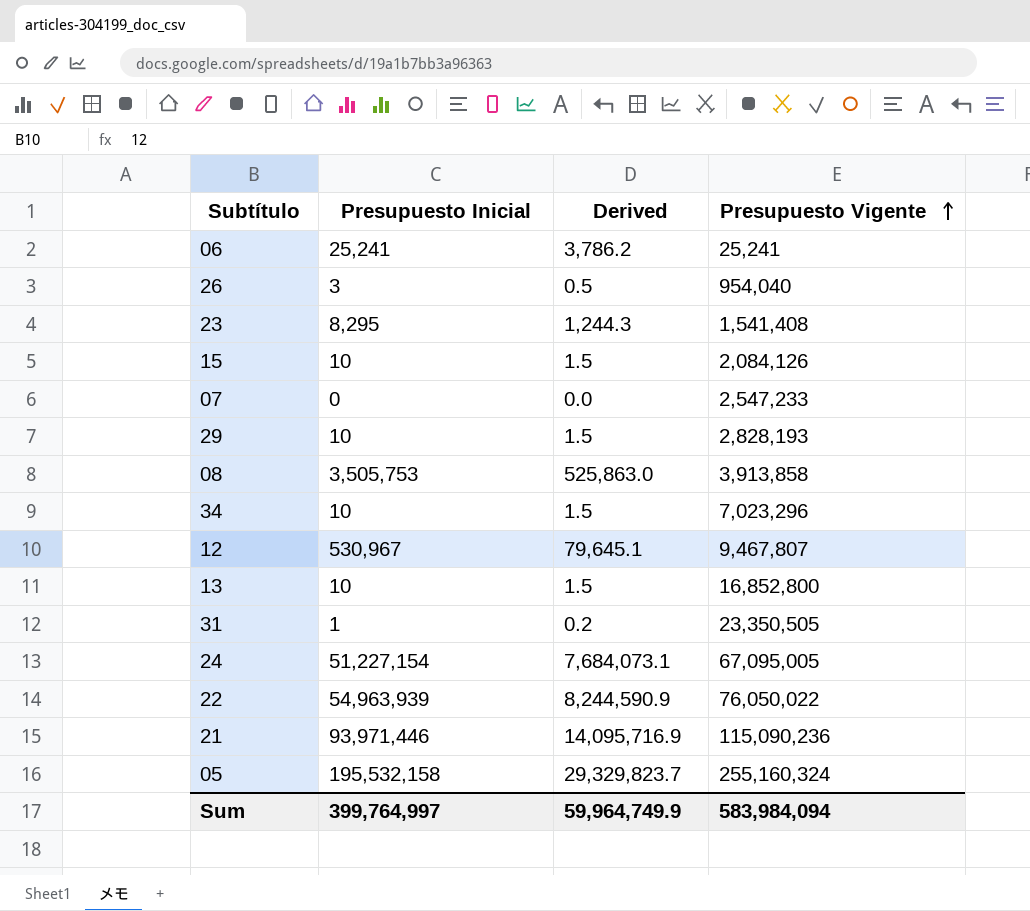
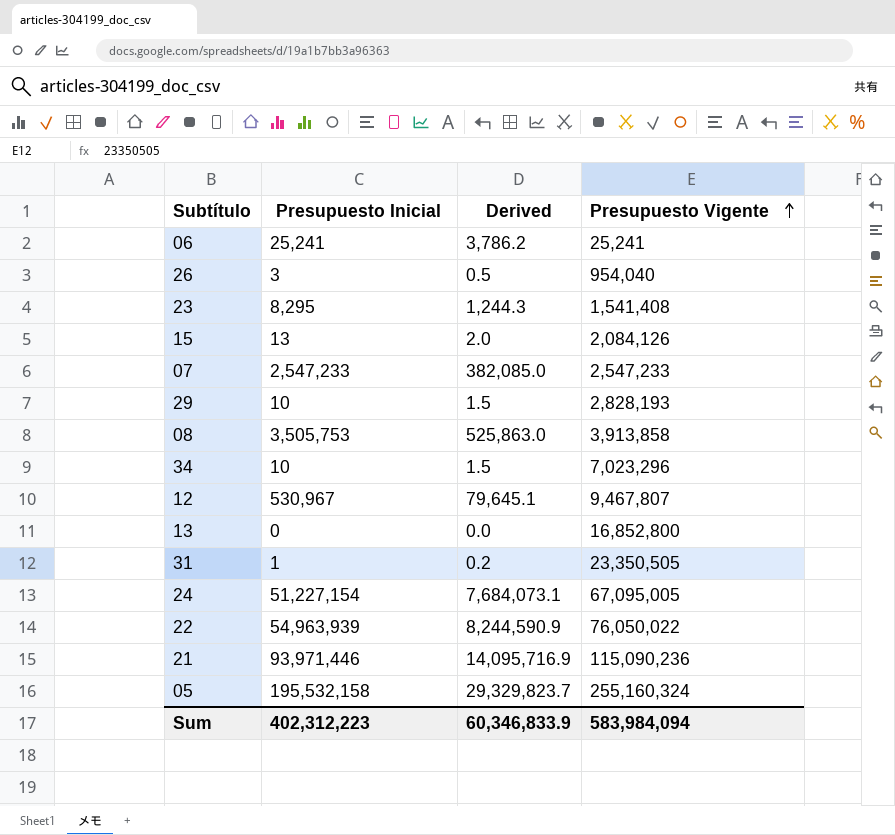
15 | Presupuesto Inicial: 10 -> 13
15 | Derived: 1.5 -> 2.0
07 | Presupuesto Inicial: 0 -> 2,547,233
07 | Derived: 0.0 -> 382,085.0
13 | Presupuesto Inicial: 10 -> 0
13 | Derived: 1.5 -> 0.0
Sum | Presupuesto Inicial: 399,764,997 -> 402,312,223
Sum | Derived: 59,964,749.9 -> 60,346,833.9

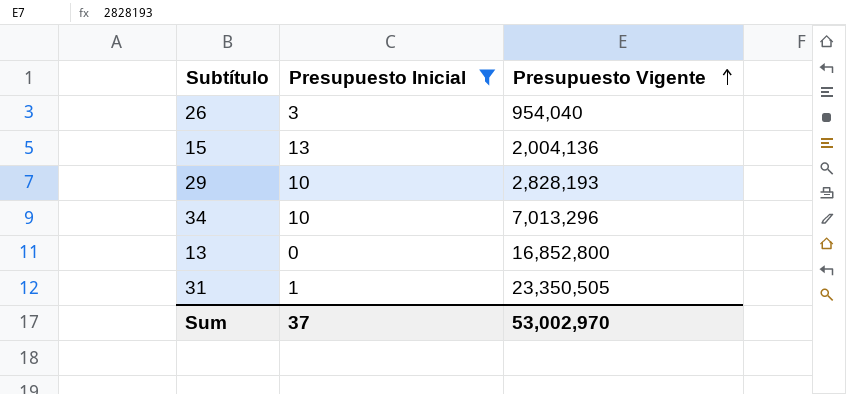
filter: none -> Presupuesto Inicial <= 13
column Derived | formula: [Presupuesto Inicial] * 0.15 -> none
15 | Presupuesto Vigente: 2,084,126 -> 2,004,136
34 | Presupuesto Vigente: 7,023,296 -> 7,013,296
Sum | Presupuesto Inicial: 402,312,223 -> 37
Sum | Presupuesto Vigente: 583,984,094 -> 53,002,970

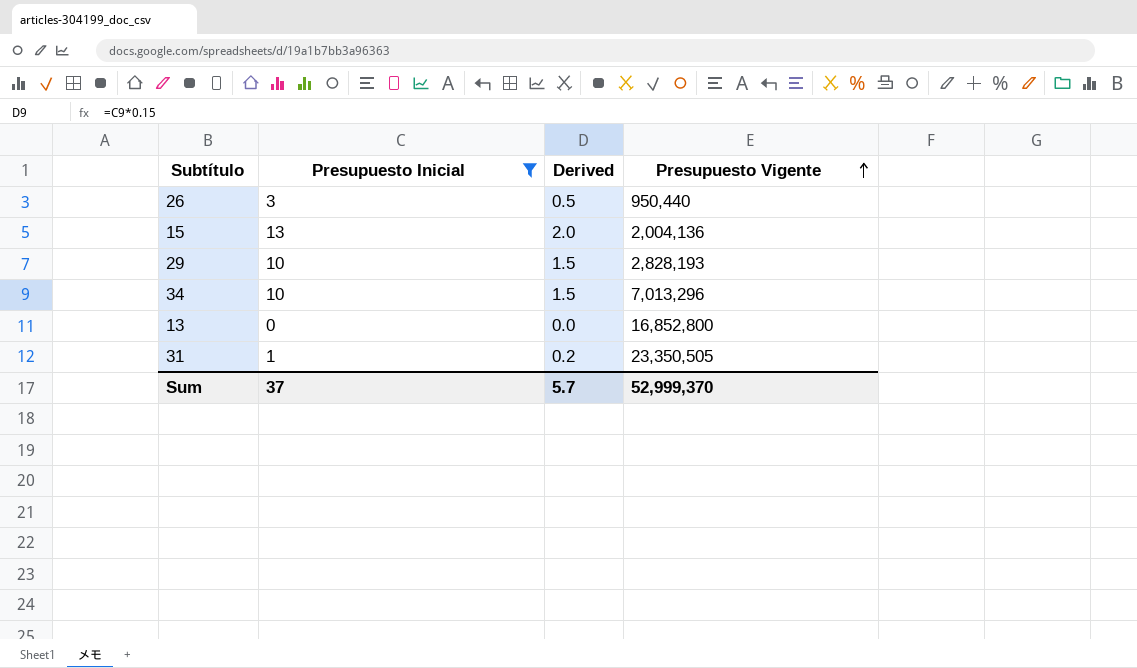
column Derived | formula: none -> [Presupuesto Inicial] * 0.15
26 | Presupuesto Vigente: 954,040 -> 950,440
Sum | Presupuesto Vigente: 53,002,970 -> 52,999,370

